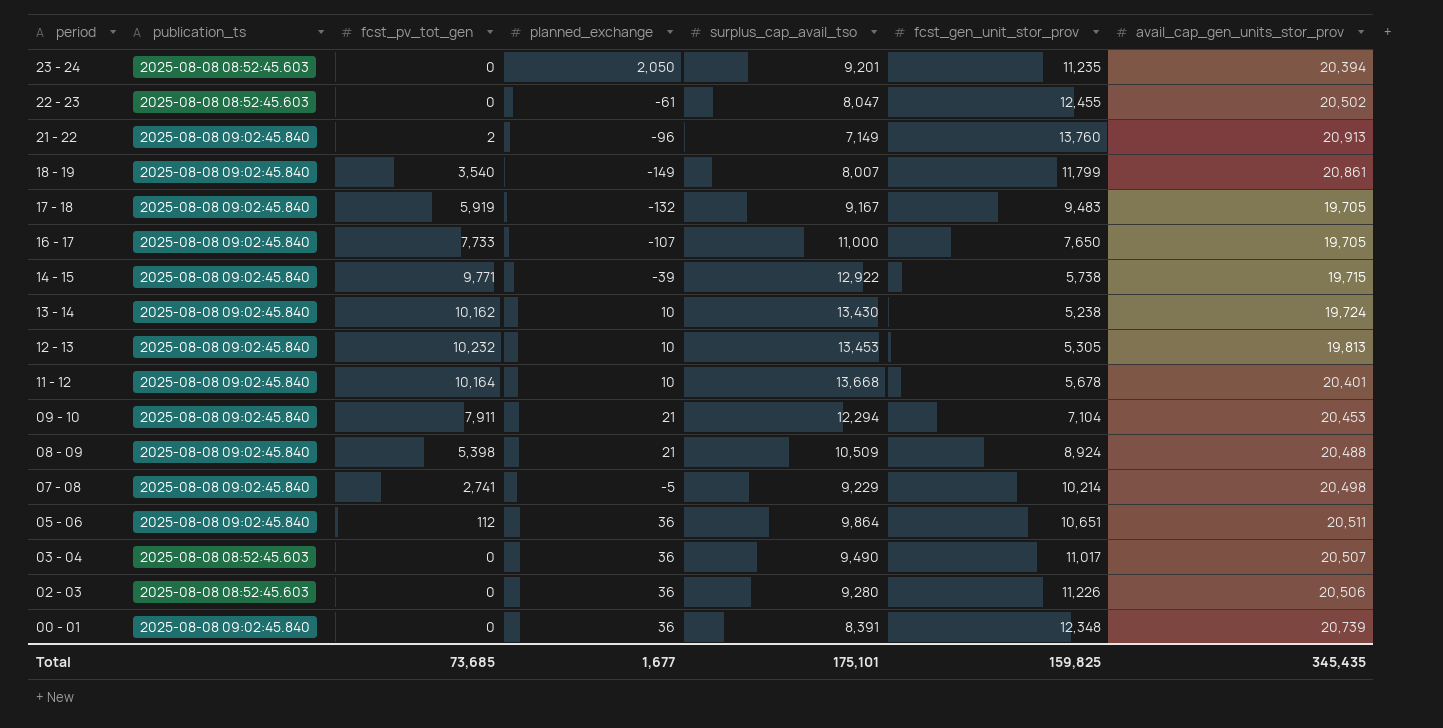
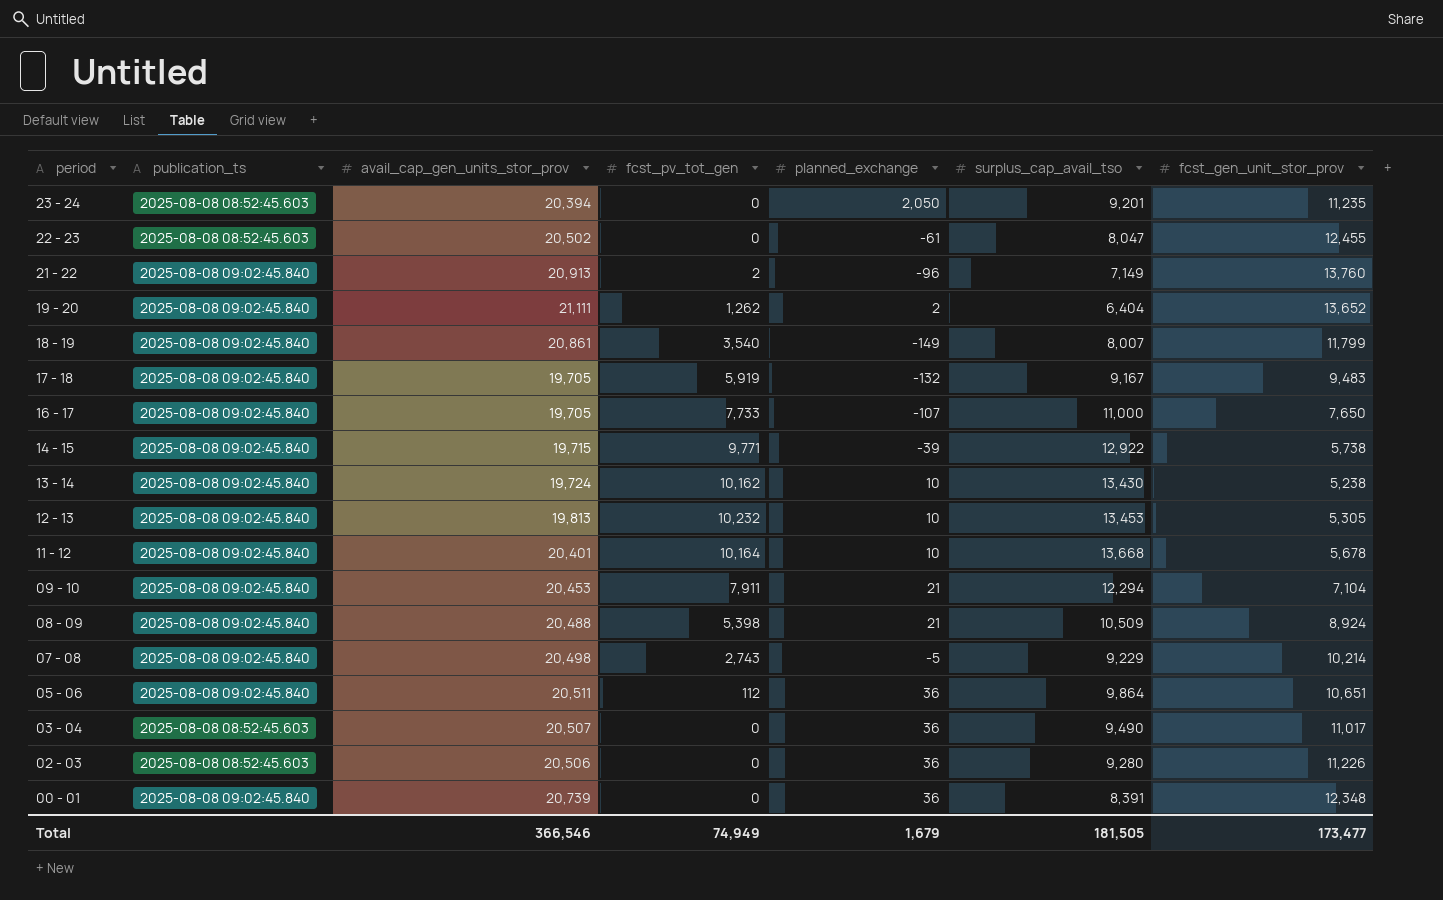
column avail_cap_gen_units_stor_prov | position: 7 -> 3
row 19 - 20: none -> 2025-08-08 09:02:45.840 | 21,111 | 1,262 | 2 | 6,404 | 13,652
07 - 08 | fcst_pv_tot_gen: 2,741 -> 2,743
Total | avail_cap_gen_units_stor_prov: 345,435 -> 366,546
Total | fcst_pv_tot_gen: 73,685 -> 74,949
Total | planned_exchange: 1,677 -> 1,679
Total | surplus_cap_avail_tso: 175,101 -> 181,505
Total | fcst_gen_unit_stor_prov: 159,825 -> 173,477

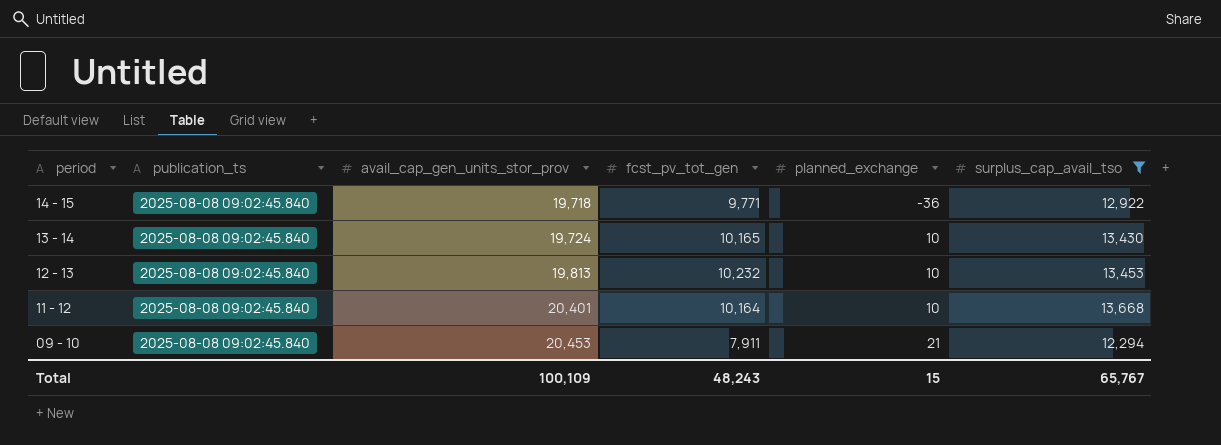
filter: none -> surplus_cap_avail_tso >= 12,294
column fcst_gen_unit_stor_prov | position: 7 -> none
14 - 15 | avail_cap_gen_units_stor_prov: 19,715 -> 19,718
14 - 15 | planned_exchange: -39 -> -36
13 - 14 | fcst_pv_tot_gen: 10,162 -> 10,165
Total | avail_cap_gen_units_stor_prov: 366,546 -> 100,109
Total | fcst_pv_tot_gen: 74,949 -> 48,243
Total | planned_exchange: 1,679 -> 15
Total | surplus_cap_avail_tso: 181,505 -> 65,767

